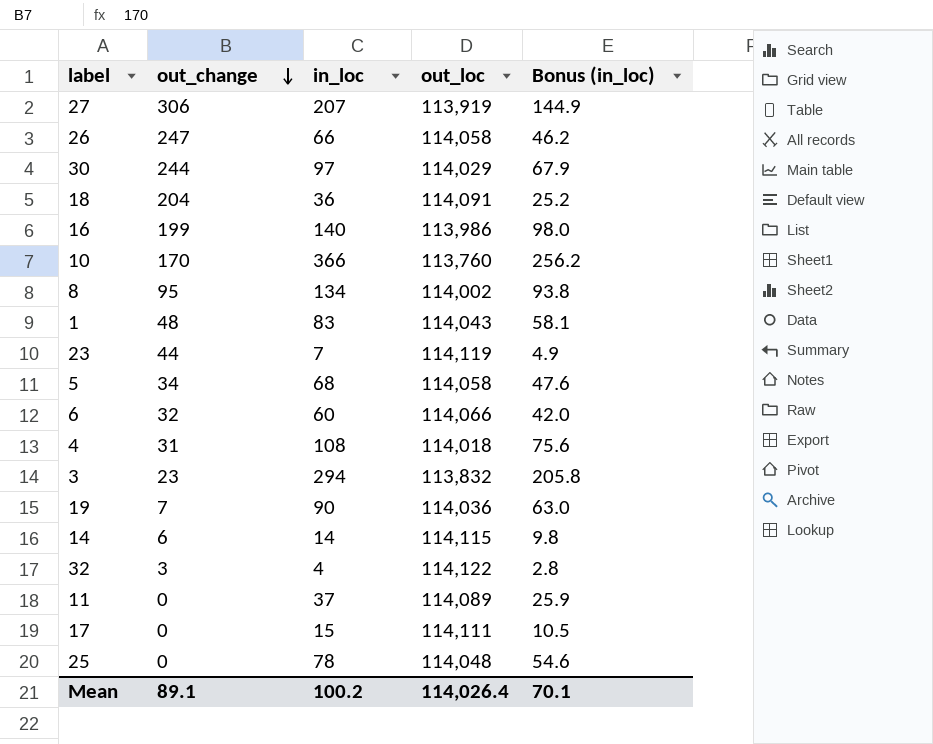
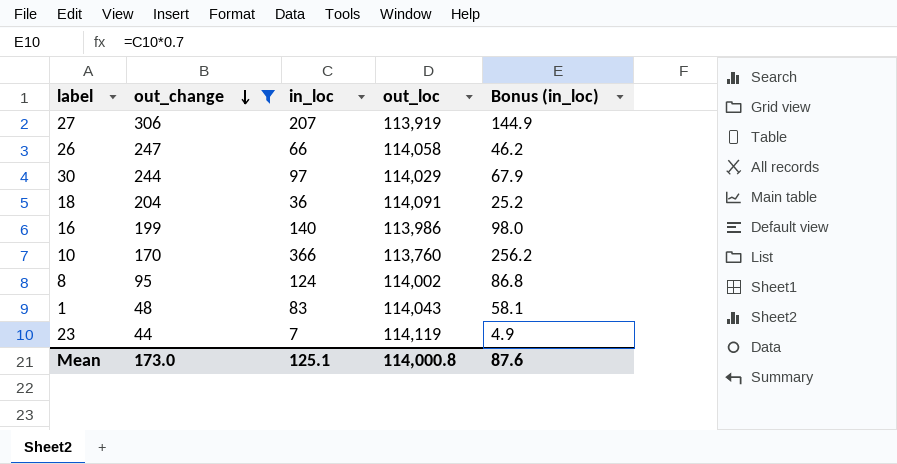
filter: none -> out_change >= 44
8 | in_loc: 134 -> 124
8 | Bonus (in_loc): 93.8 -> 86.8
Mean | out_change: 89.1 -> 173.0
Mean | in_loc: 100.2 -> 125.1
Mean | out_loc: 114,026.4 -> 114,000.8
Mean | Bonus (in_loc): 70.1 -> 87.6

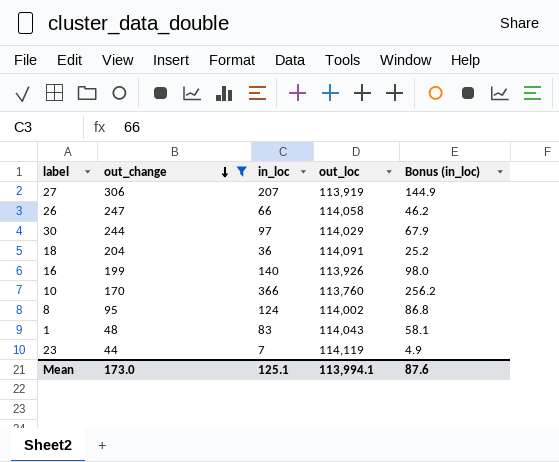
16 | out_loc: 113,986 -> 113,926
Mean | out_loc: 114,000.8 -> 113,994.1

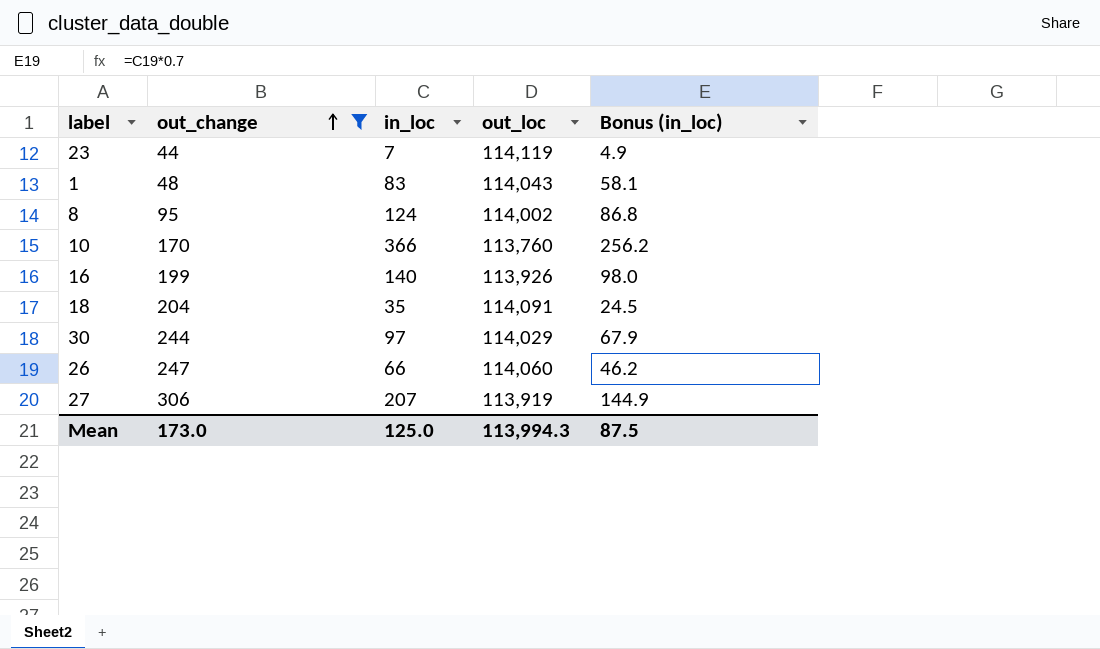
row order: out_change descending -> out_change ascending
18 | in_loc: 36 -> 35
18 | Bonus (in_loc): 25.2 -> 24.5
26 | out_loc: 114,058 -> 114,060
Mean | in_loc: 125.1 -> 125.0
Mean | out_loc: 113,994.1 -> 113,994.3
Mean | Bonus (in_loc): 87.6 -> 87.5

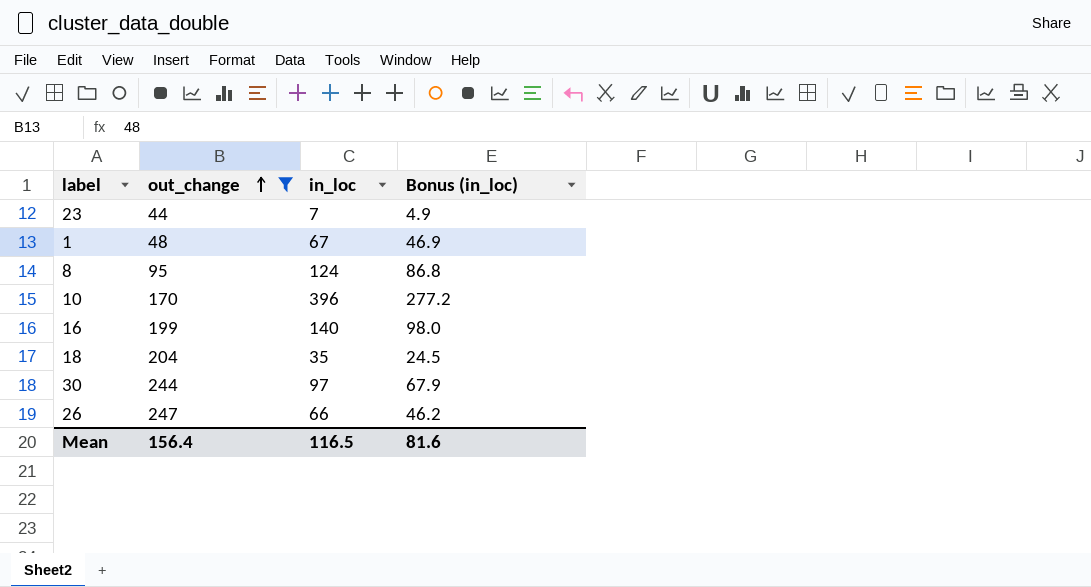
column out_loc | position: 4 -> none
row 27: 306 | 207 | 113,919 | 144.9 -> none
1 | in_loc: 83 -> 67
1 | Bonus (in_loc): 58.1 -> 46.9
10 | in_loc: 366 -> 396
10 | Bonus (in_loc): 256.2 -> 277.2
Mean | out_change: 173.0 -> 156.4
Mean | in_loc: 125.0 -> 116.5
Mean | Bonus (in_loc): 87.5 -> 81.6

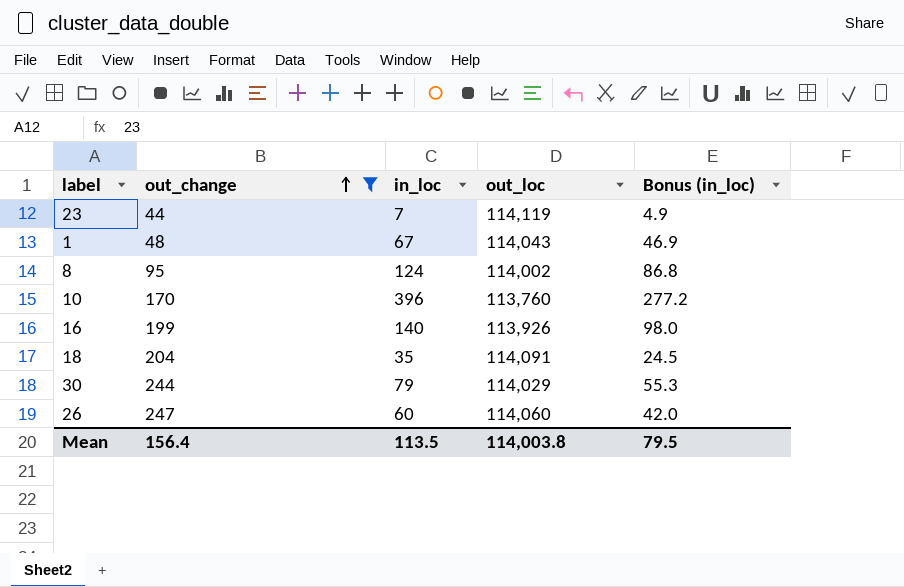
column out_loc | position: none -> 4
30 | in_loc: 97 -> 79
30 | Bonus (in_loc): 67.9 -> 55.3
26 | in_loc: 66 -> 60
26 | Bonus (in_loc): 46.2 -> 42.0
Mean | in_loc: 116.5 -> 113.5
Mean | Bonus (in_loc): 81.6 -> 79.5

